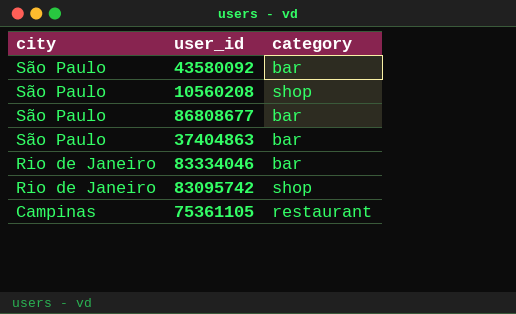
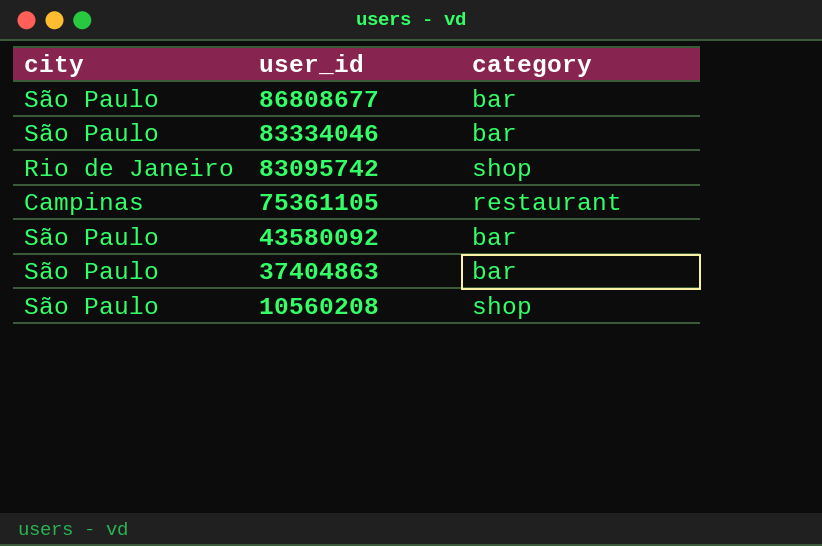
row order: city descending -> user_id descending
83334046 | city: Rio de Janeiro -> São Paulo

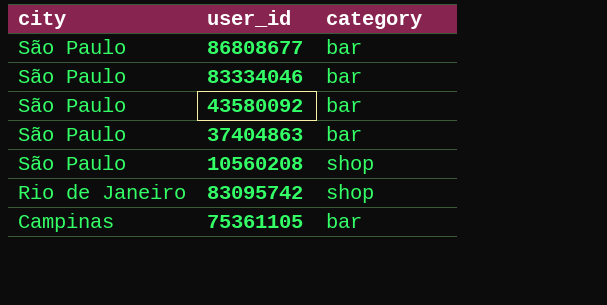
row order: user_id descending -> city descending
75361105 | category: restaurant -> bar

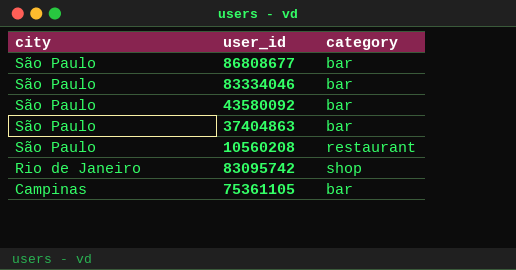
10560208 | category: shop -> restaurant

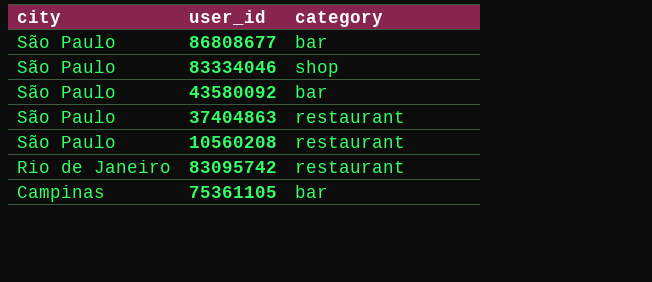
83334046 | category: bar -> shop
37404863 | category: bar -> restaurant
83095742 | category: shop -> restaurant

